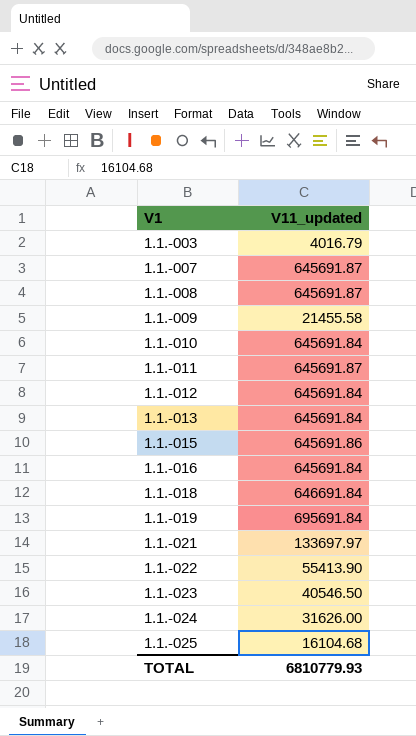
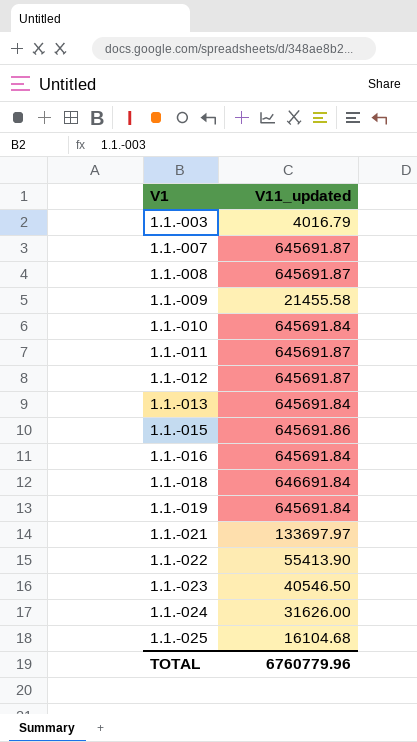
1.1.-012 | V11_updated: 645691.84 -> 645691.87
1.1.-019 | V11_updated: 695691.84 -> 645691.84
TOTAL | V11_updated: 6810779.93 -> 6760779.96

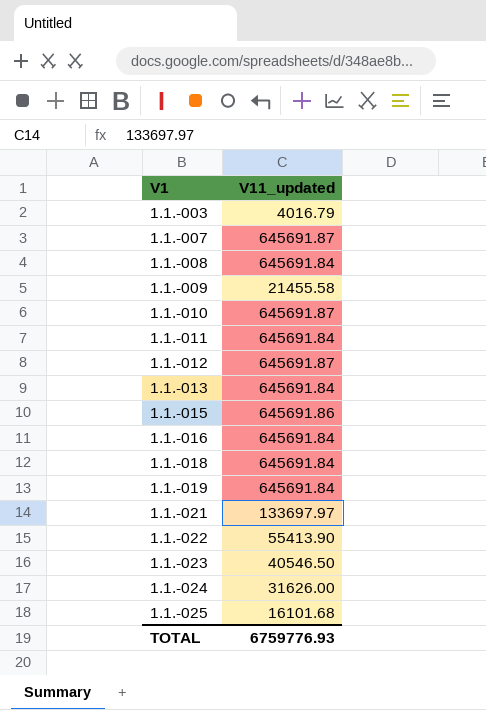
1.1.-008 | V11_updated: 645691.87 -> 645691.84
1.1.-010 | V11_updated: 645691.84 -> 645691.87
1.1.-011 | V11_updated: 645691.87 -> 645691.84
1.1.-018 | V11_updated: 646691.84 -> 645691.84
1.1.-025 | V11_updated: 16104.68 -> 16101.68
TOTAL | V11_updated: 6760779.96 -> 6759776.93

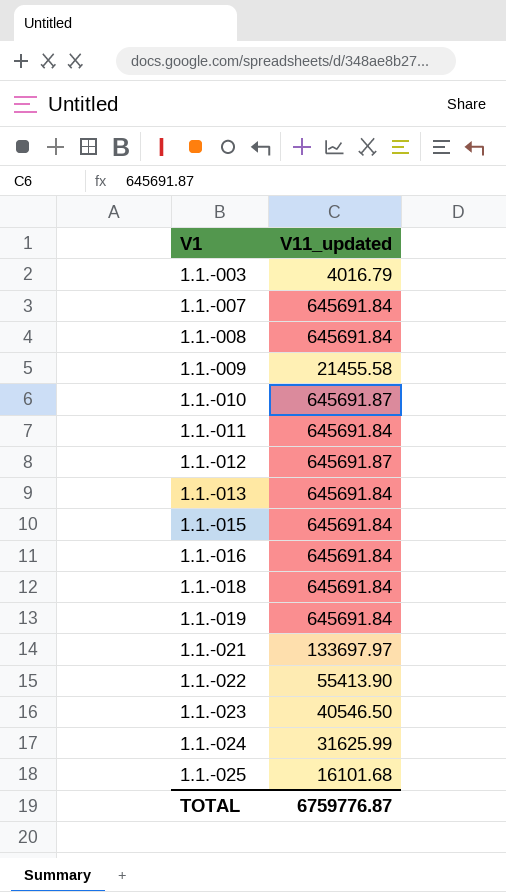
1.1.-007 | V11_updated: 645691.87 -> 645691.84
1.1.-015 | V11_updated: 645691.86 -> 645691.84
1.1.-024 | V11_updated: 31626.00 -> 31625.99
TOTAL | V11_updated: 6759776.93 -> 6759776.87

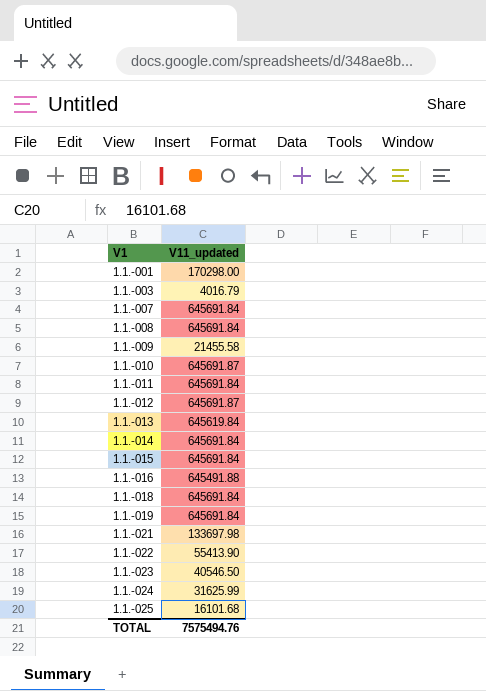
row 1.1.-001: none -> 170298.00
1.1.-013 | V11_updated: 645691.84 -> 645619.84
row 1.1.-014: none -> 645691.84
1.1.-016 | V11_updated: 645691.84 -> 645491.88
1.1.-021 | V11_updated: 133697.97 -> 133697.98
TOTAL | V11_updated: 6759776.87 -> 7575494.76

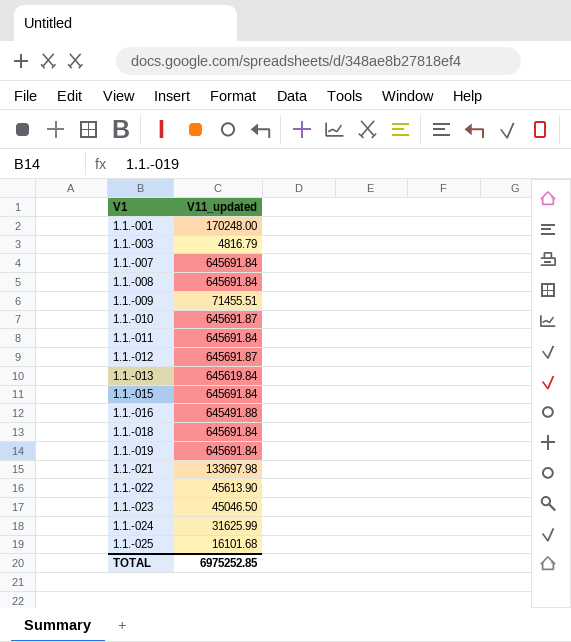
row 1.1.-014: 645691.84 -> none
1.1.-001 | V11_updated: 170298.00 -> 170248.00
1.1.-003 | V11_updated: 4016.79 -> 4816.79
1.1.-009 | V11_updated: 21455.58 -> 71455.51
1.1.-022 | V11_updated: 55413.90 -> 45613.90
1.1.-023 | V11_updated: 40546.50 -> 45046.50
TOTAL | V11_updated: 7575494.76 -> 6975252.85

